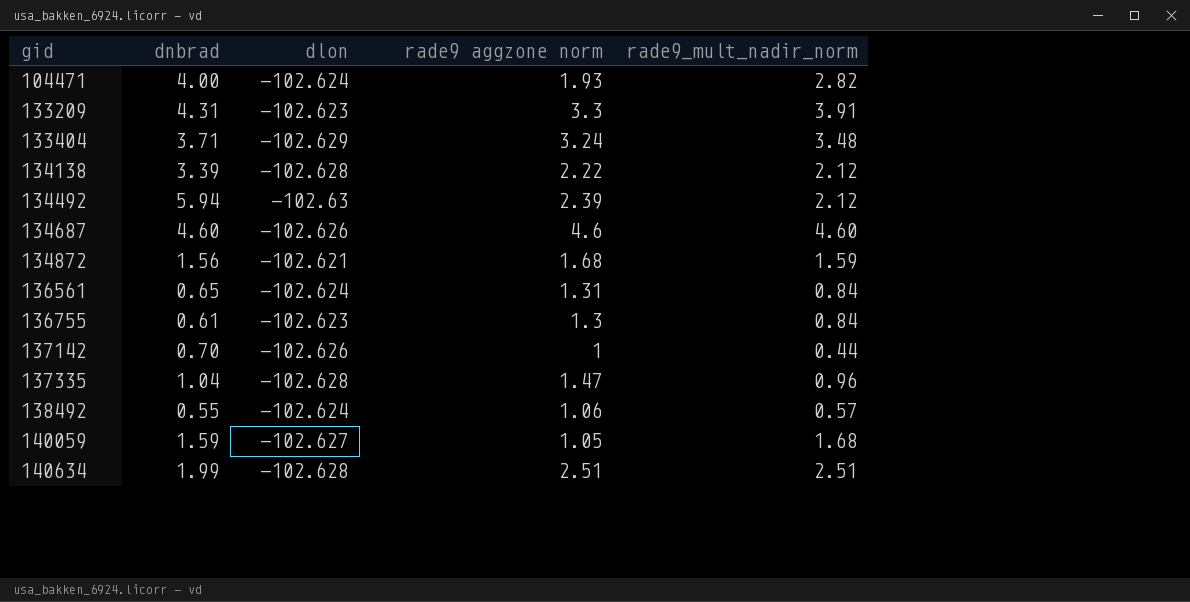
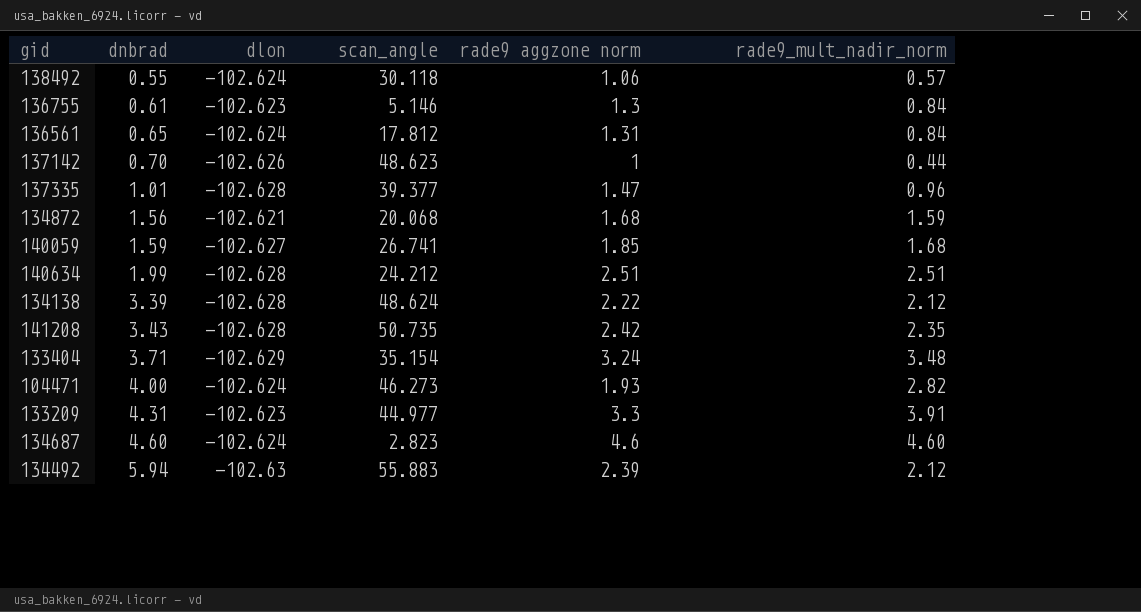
row order: gid ascending -> dnbrad ascending
column scan_angle | position: none -> 4
137335 | dnbrad: 1.04 -> 1.01
140059 | rade9 aggzone norm: 1.05 -> 1.85
row 141208: none -> 3.43 | -102.628 | 50.735 | 2.42 | 2.35
134687 | dlon: -102.626 -> -102.624

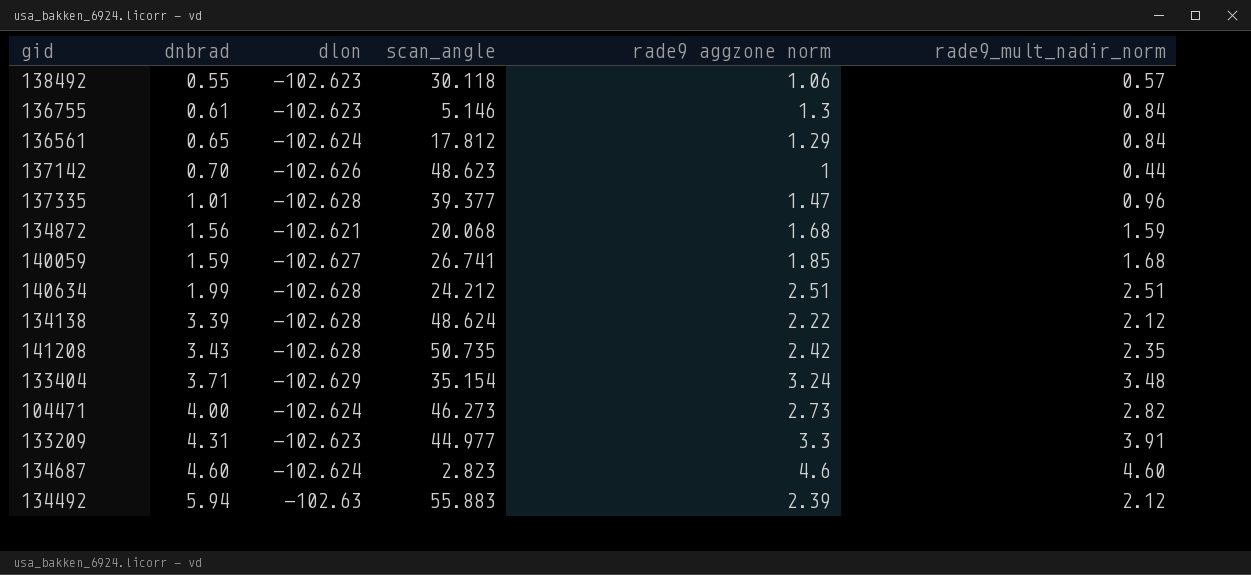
138492 | dlon: -102.624 -> -102.623
136561 | rade9 aggzone norm: 1.31 -> 1.29
104471 | rade9 aggzone norm: 1.93 -> 2.73

